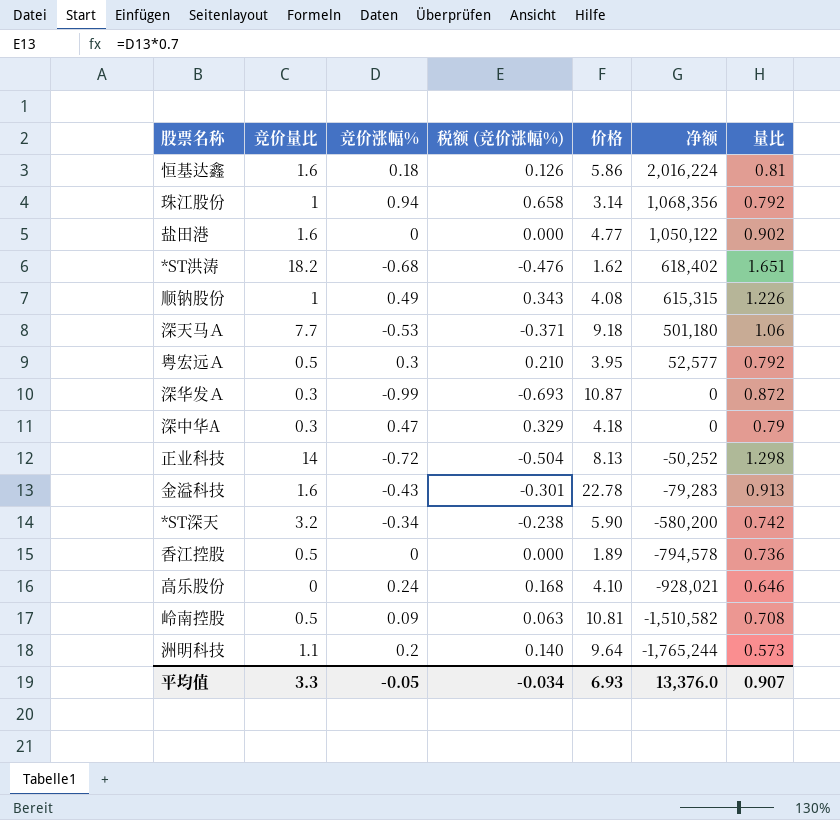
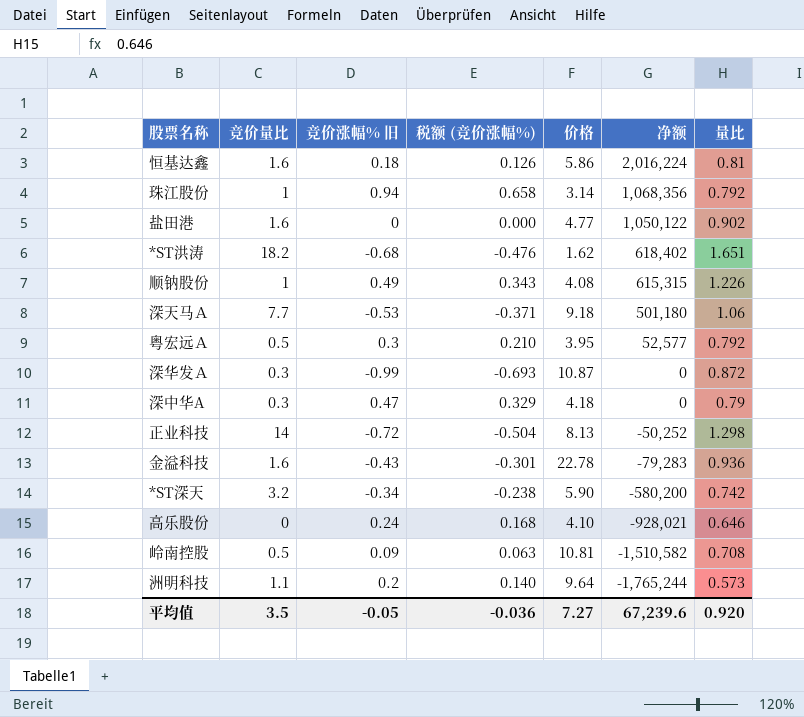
column name: 竞价涨幅% -> 竞价涨幅% 旧
row 香江控股: 0.5 | 0 | 0.000 | 1.89 | -794,578 | 0.736 -> none
金溢科技 | 量比: 0.913 -> 0.936
平均值 | 竞价量比: 3.3 -> 3.5
平均值 | 税额 (竞价涨幅%): -0.034 -> -0.036
平均值 | 价格: 6.93 -> 7.27
平均值 | 净额: 13,376.0 -> 67,239.6
平均值 | 量比: 0.907 -> 0.920

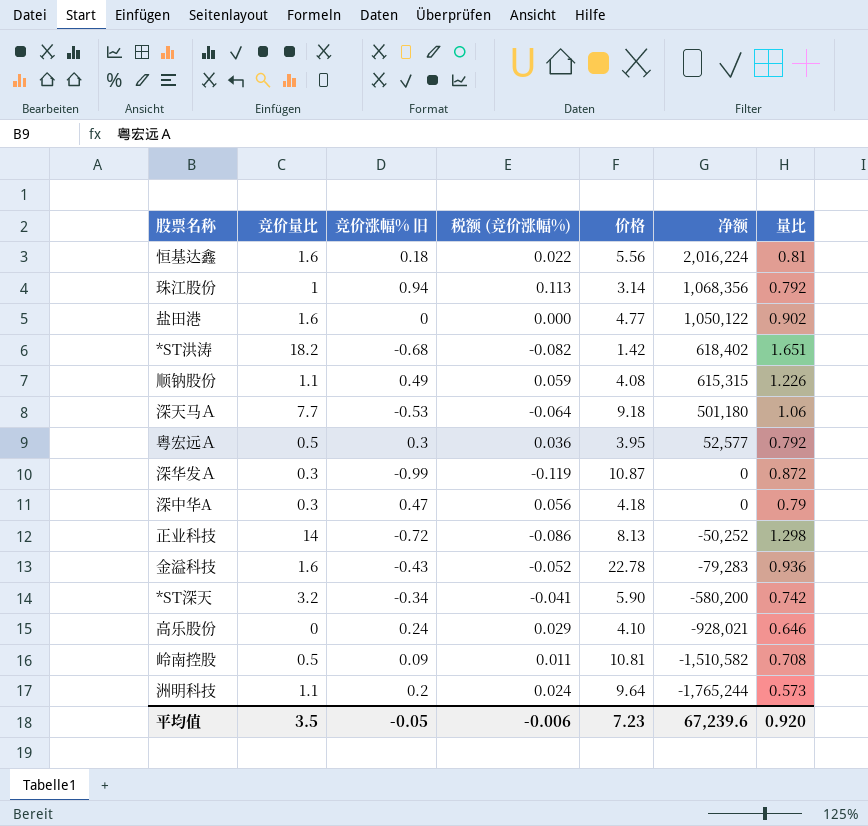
column 税额 (竞价涨幅%) | formula: [竞价涨幅% 旧] * 0.7 -> [竞价涨幅% 旧] * 0.12
恒基达鑫 | 价格: 5.86 -> 5.56
*ST洪涛 | 价格: 1.62 -> 1.42
顺钠股份 | 竞价量比: 1 -> 1.1
平均值 | 税额 (竞价涨幅%): -0.036 -> -0.006
平均值 | 价格: 7.27 -> 7.23

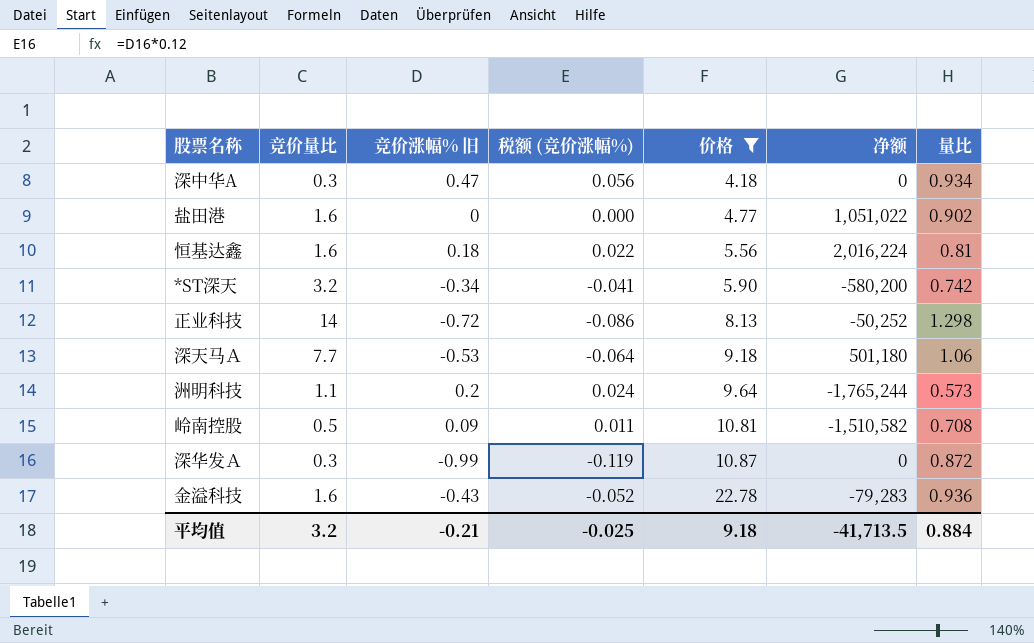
filter: none -> 价格 >= 4.18
row order: 净额 descending -> 价格 ascending
深中华A | 量比: 0.79 -> 0.934
盐田港 | 净额: 1,050,122 -> 1,051,022
平均值 | 竞价量比: 3.5 -> 3.2
平均值 | 竞价涨幅% 旧: -0.05 -> -0.21
平均值 | 税额 (竞价涨幅%): -0.006 -> -0.025
平均值 | 价格: 7.23 -> 9.18
平均值 | 净额: 67,239.6 -> -41,713.5
平均值 | 量比: 0.920 -> 0.884

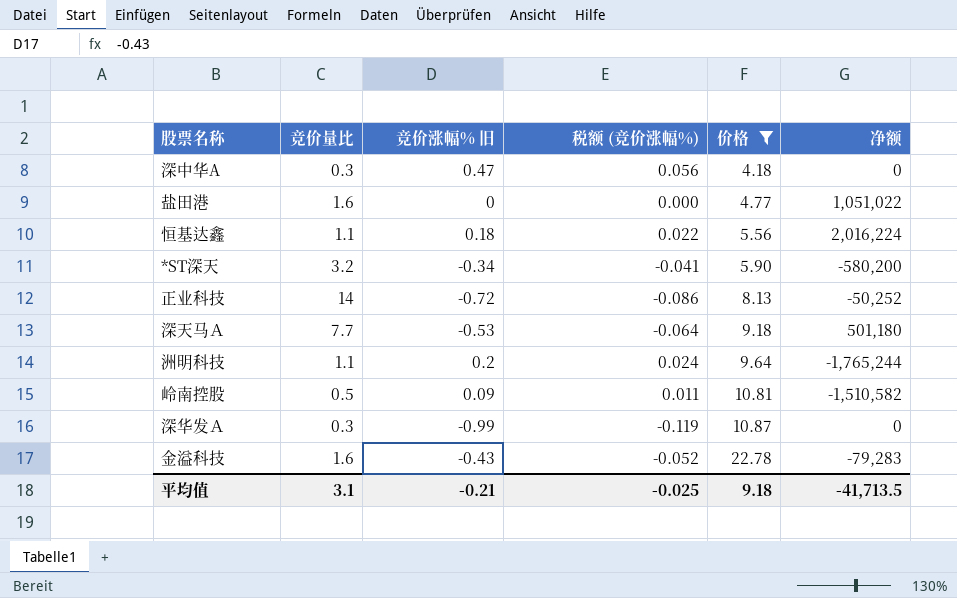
column 量比 | position: 7 -> none
恒基达鑫 | 竞价量比: 1.6 -> 1.1
平均值 | 竞价量比: 3.2 -> 3.1

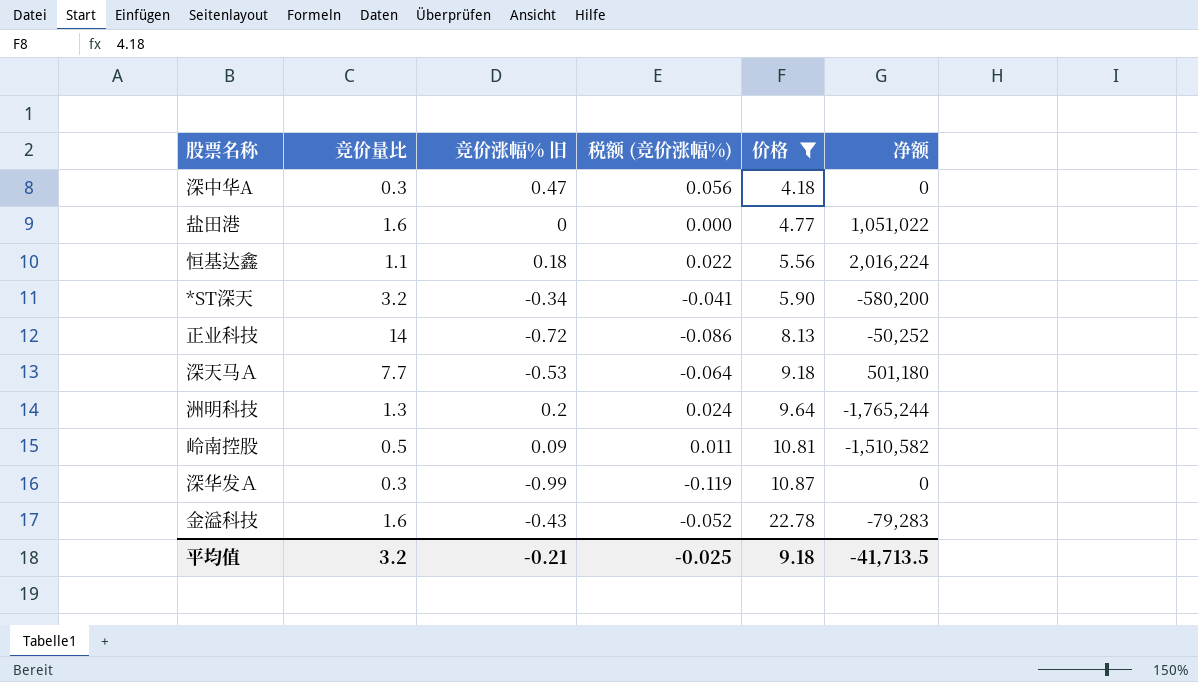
洲明科技 | 竞价量比: 1.1 -> 1.3
平均值 | 竞价量比: 3.1 -> 3.2

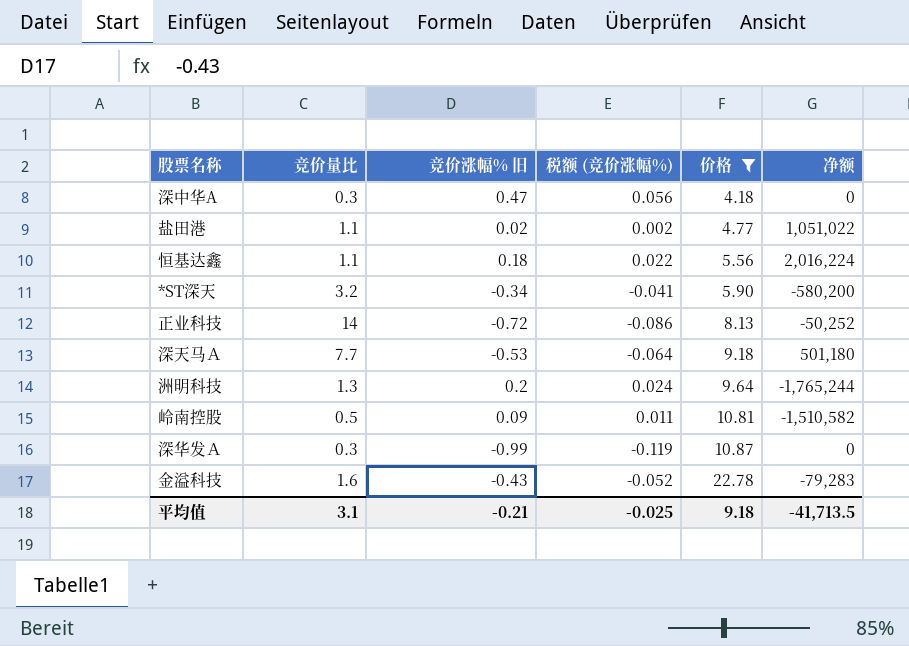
盐田港 | 竞价量比: 1.6 -> 1.1
盐田港 | 竞价涨幅% 旧: 0 -> 0.02
盐田港 | 税额 (竞价涨幅%): 0.000 -> 0.002
平均值 | 竞价量比: 3.2 -> 3.1

